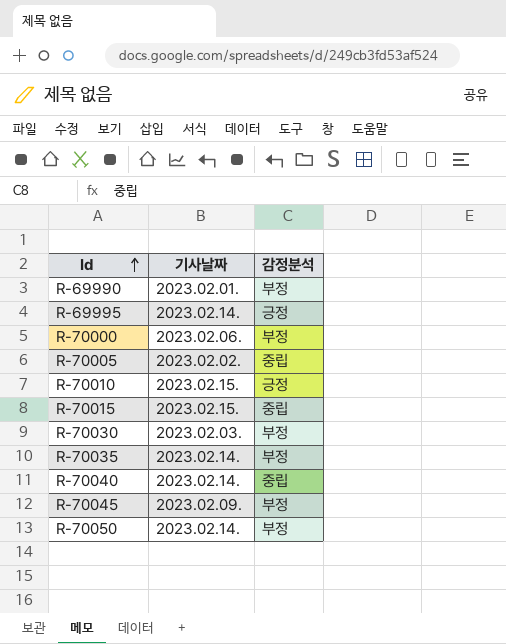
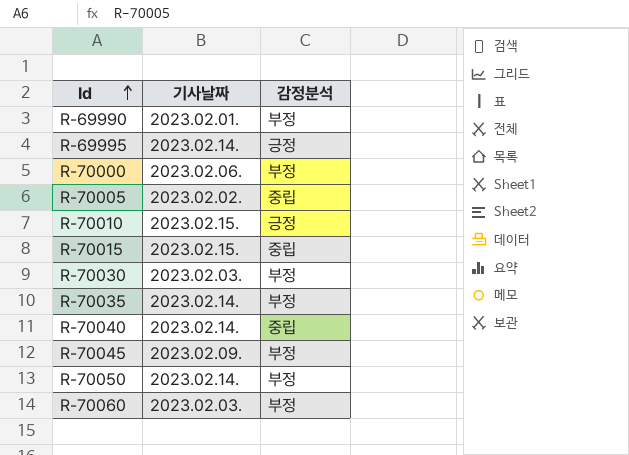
row R-70060: none -> 2023.02.03. | 부정

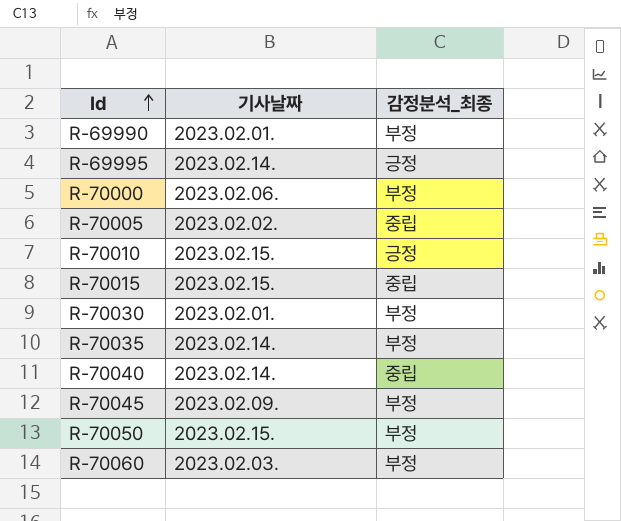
column name: 감정분석 -> 감정분석_최종
R-70030 | 기사날짜: 2023.02.03. -> 2023.02.01.
R-70050 | 기사날짜: 2023.02.14. -> 2023.02.15.

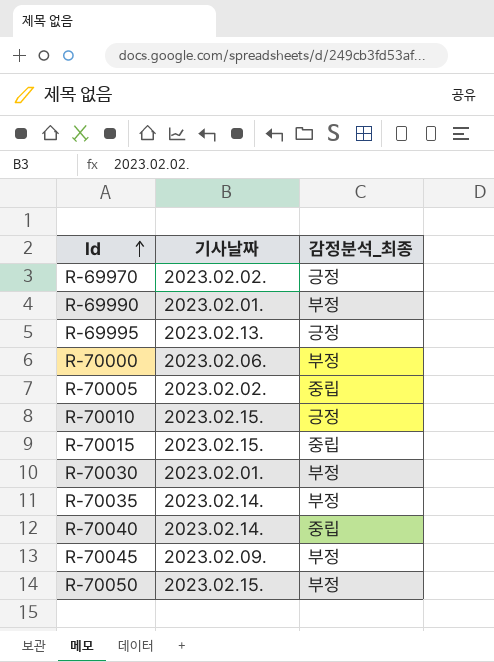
row R-70060: 2023.02.03. | 부정 -> none
row R-69970: none -> 2023.02.02. | 긍정
R-69995 | 기사날짜: 2023.02.14. -> 2023.02.13.

